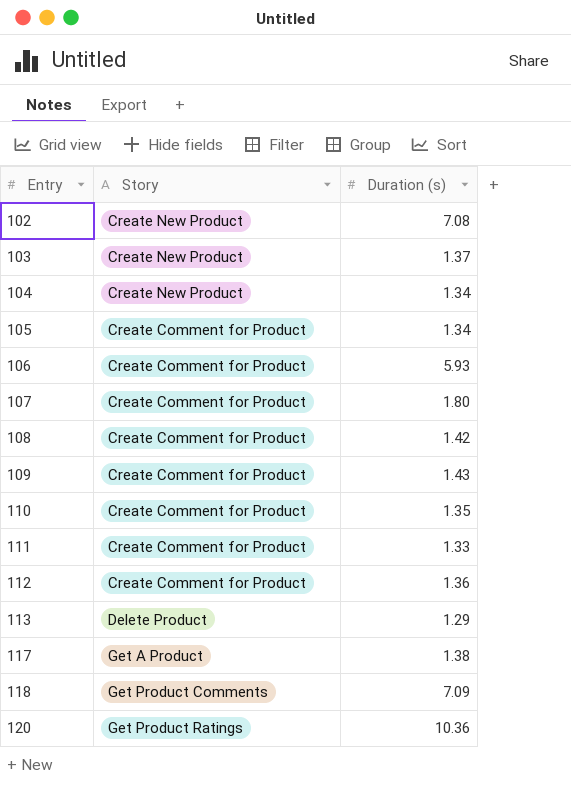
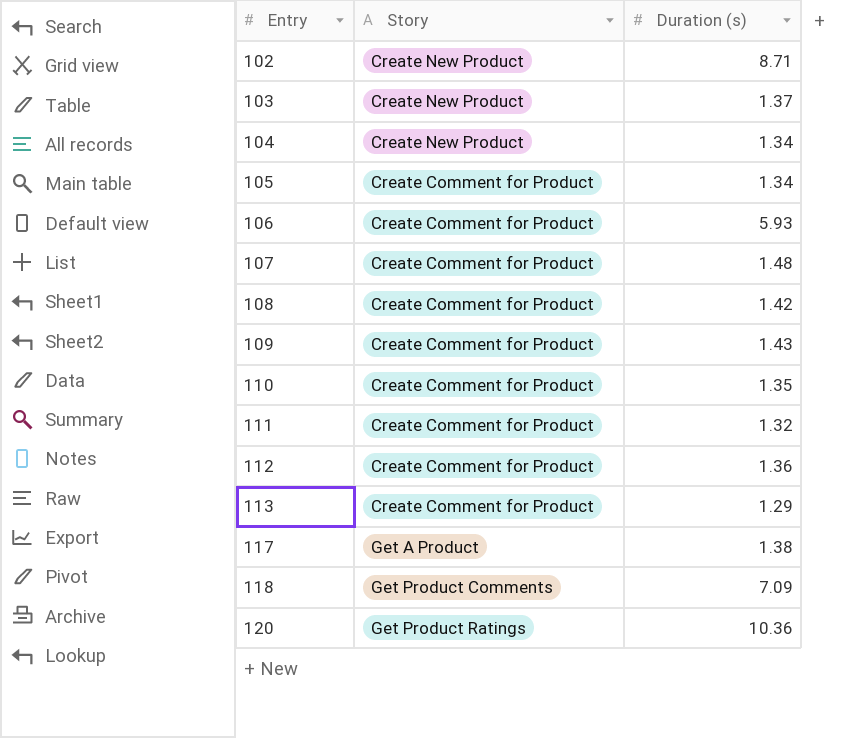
102 | Duration (s): 7.08 -> 8.71
107 | Duration (s): 1.80 -> 1.48
111 | Duration (s): 1.33 -> 1.32
113 | Story: Delete Product -> Create Comment for Product

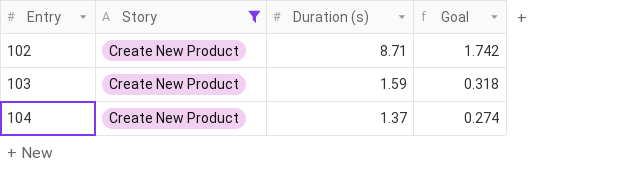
filter: none -> Story = Create New Product
column Goal | formula: none -> [Duration (s)] * 0.2
103 | Duration (s): 1.37 -> 1.59
104 | Duration (s): 1.34 -> 1.37

